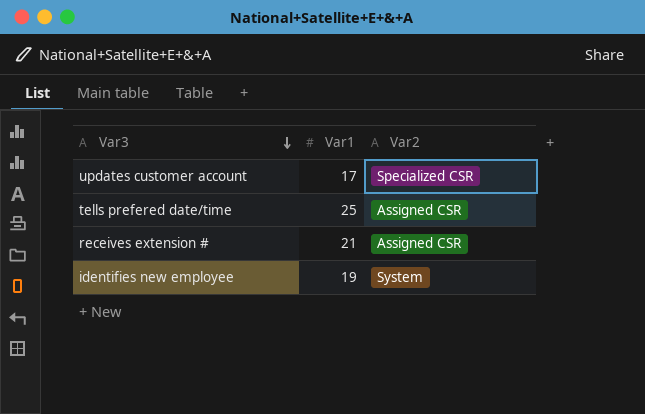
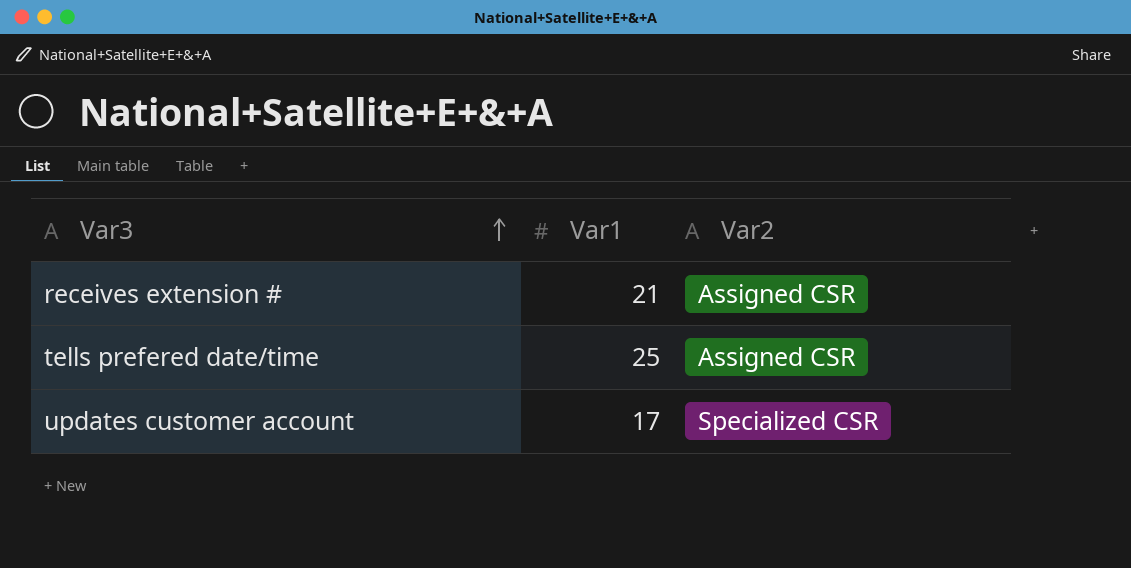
row order: Var3 descending -> Var3 ascending
row identifies new employee: 19 | System -> none

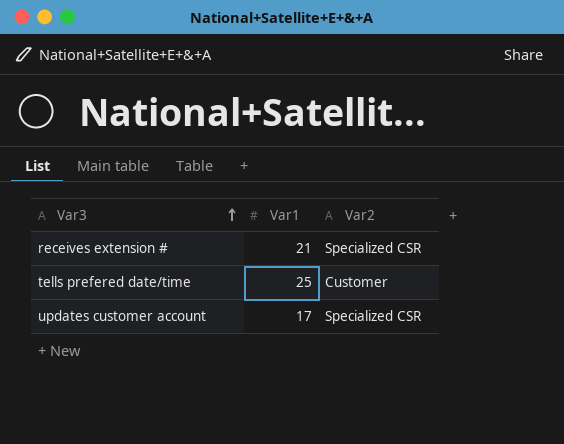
receives extension # | Var2: Assigned CSR -> Specialized CSR
tells prefered date/time | Var2: Assigned CSR -> Customer

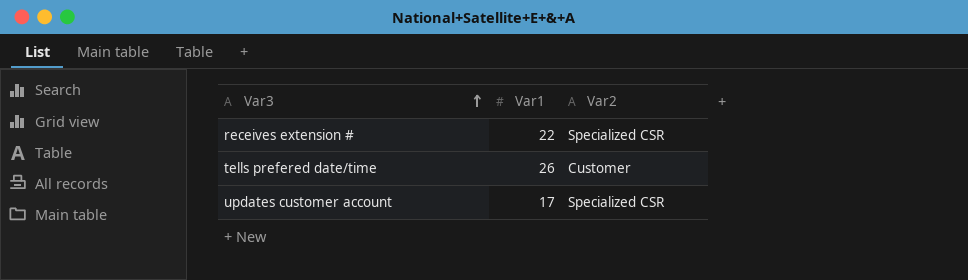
receives extension # | Var1: 21 -> 22
tells prefered date/time | Var1: 25 -> 26

